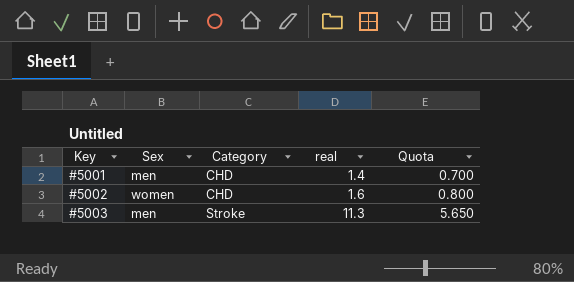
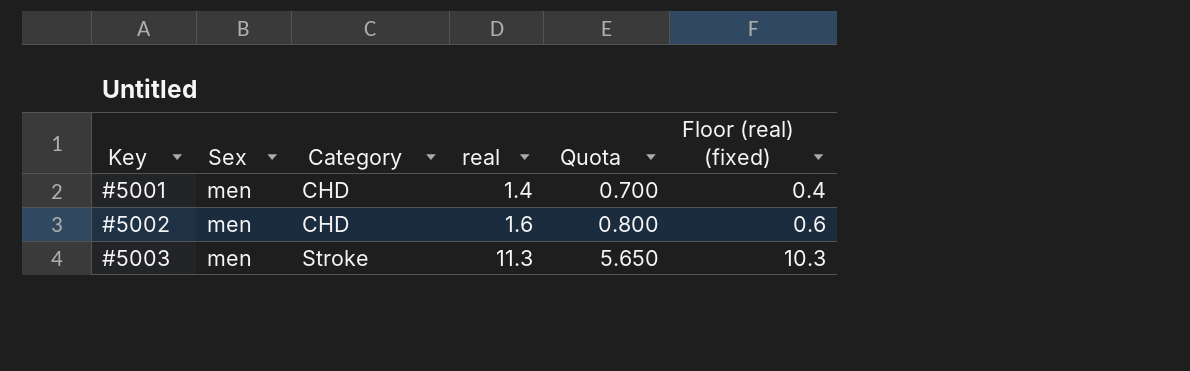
column Floor (real) (fixed) | formula: none -> [real] - 1
#5002 | Sex: women -> men

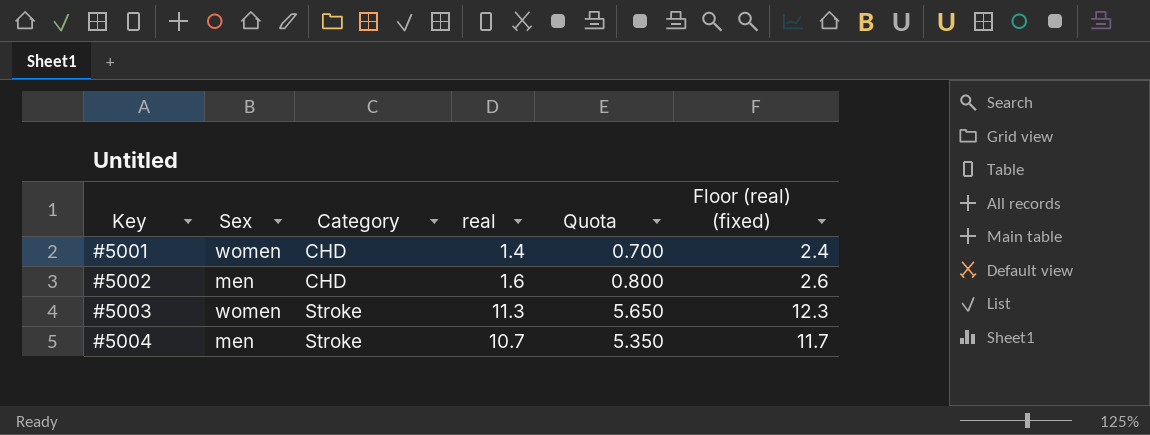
column Floor (real) (fixed) | formula: [real] - 1 -> [real] + 1
#5001 | Sex: men -> women
#5003 | Sex: men -> women
row #5004: none -> men | Stroke | 10.7 | 5.350 | 11.7

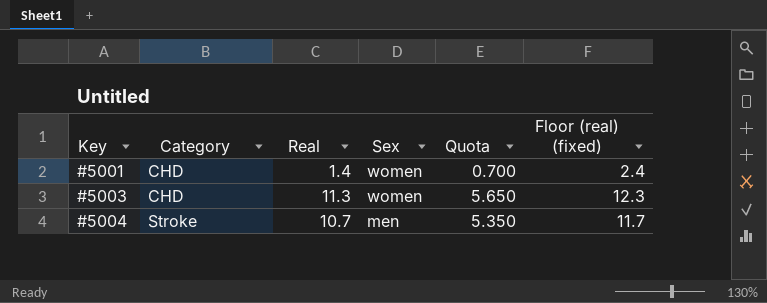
column name: real -> Real
column Sex | position: 2 -> 4
row #5002: men | CHD | 1.6 | 0.800 | 2.6 -> none
#5003 | Category: Stroke -> CHD

